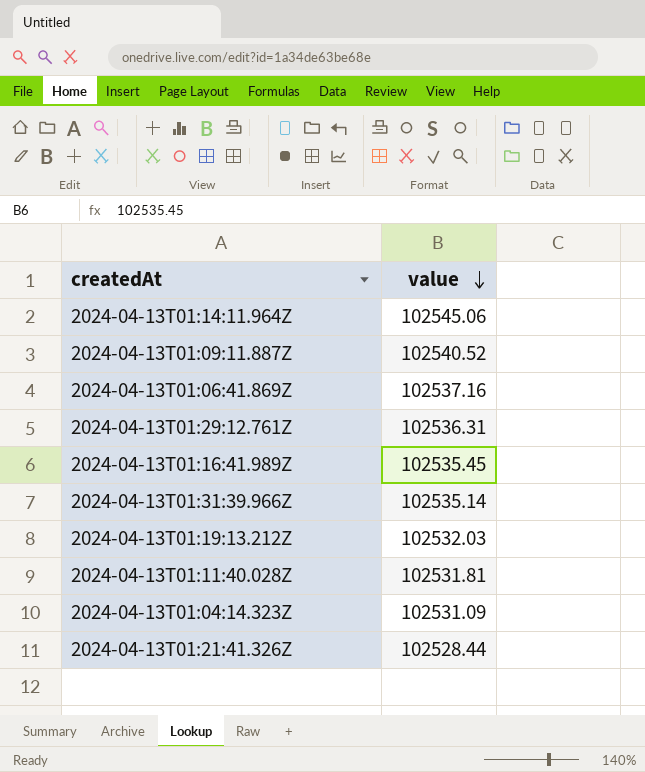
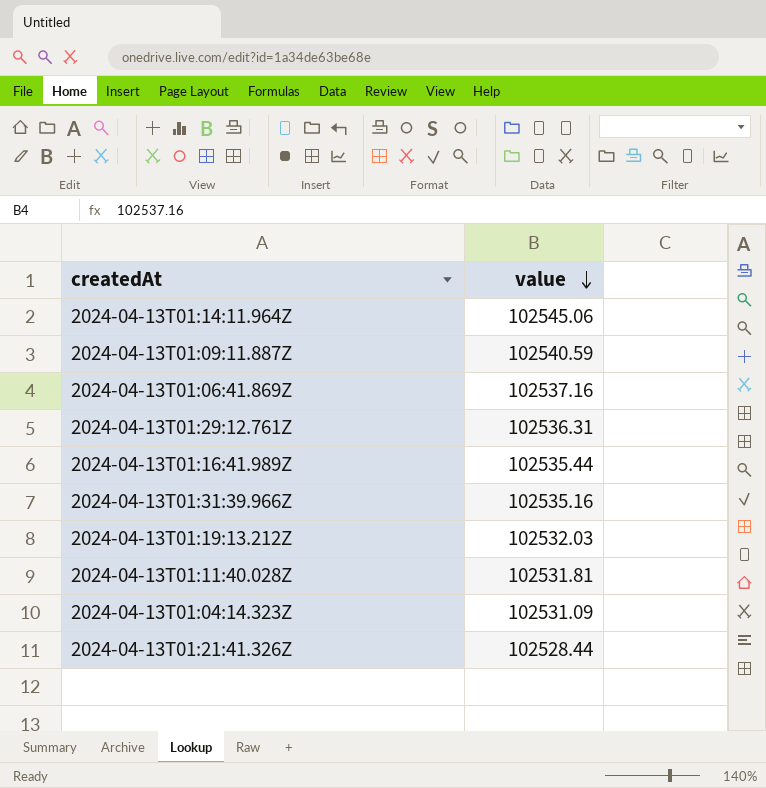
2024-04-13T01:09:11.887Z | value: 102540.52 -> 102540.59
2024-04-13T01:16:41.989Z | value: 102535.45 -> 102535.44
2024-04-13T01:31:39.966Z | value: 102535.14 -> 102535.16

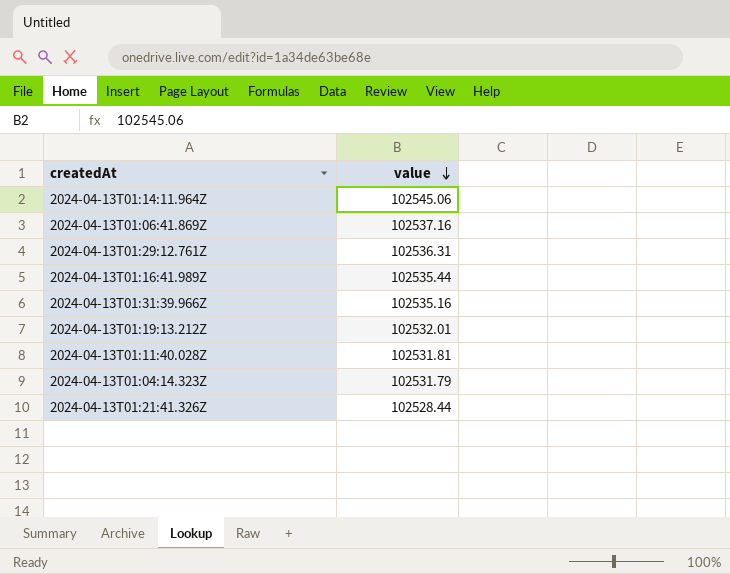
row 2024-04-13T01:09:11.887Z: 102540.59 -> none
2024-04-13T01:19:13.212Z | value: 102532.03 -> 102532.01
2024-04-13T01:04:14.323Z | value: 102531.09 -> 102531.79

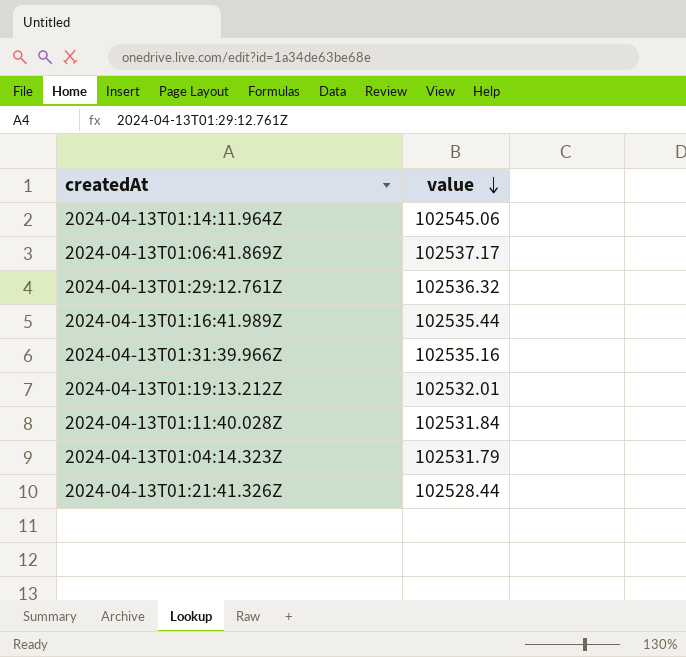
2024-04-13T01:06:41.869Z | value: 102537.16 -> 102537.17
2024-04-13T01:29:12.761Z | value: 102536.31 -> 102536.32
2024-04-13T01:11:40.028Z | value: 102531.81 -> 102531.84

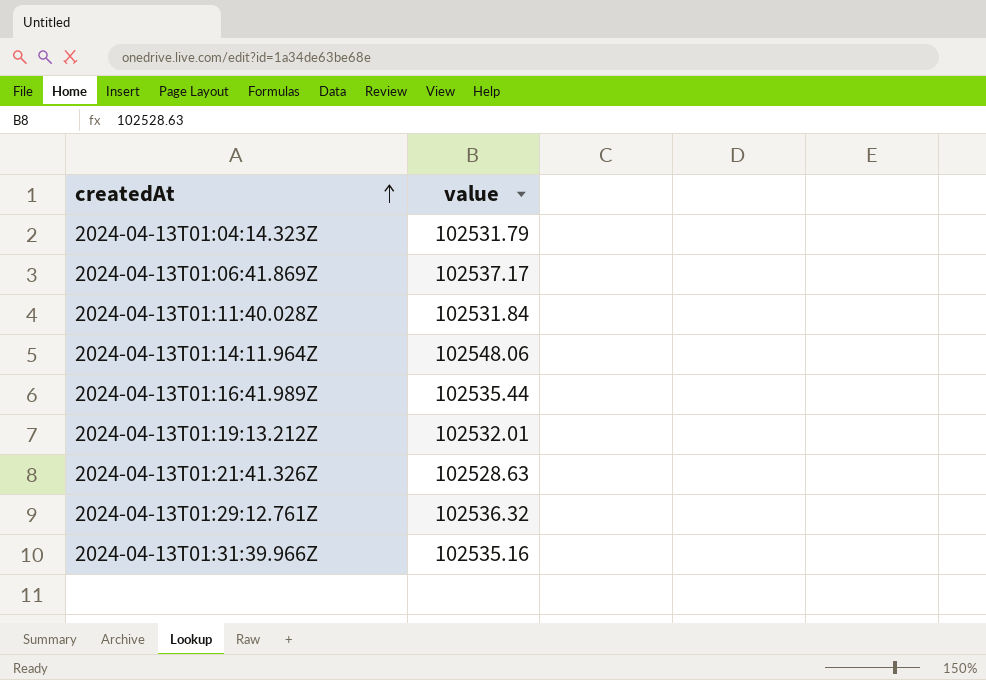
row order: value descending -> createdAt ascending
2024-04-13T01:14:11.964Z | value: 102545.06 -> 102548.06
2024-04-13T01:21:41.326Z | value: 102528.44 -> 102528.63

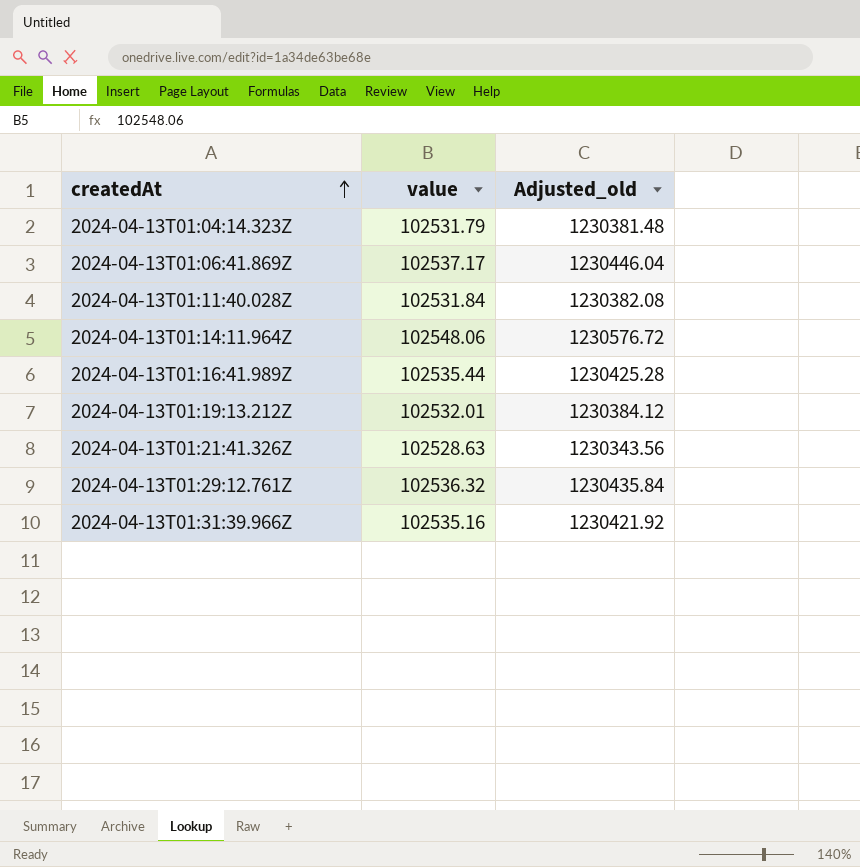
column Adjusted_old | formula: none -> [value] * 12

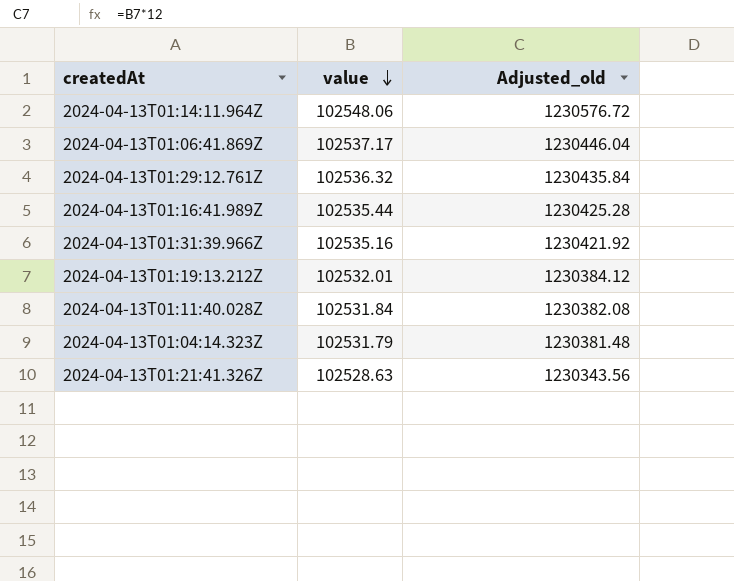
row order: createdAt ascending -> value descending

